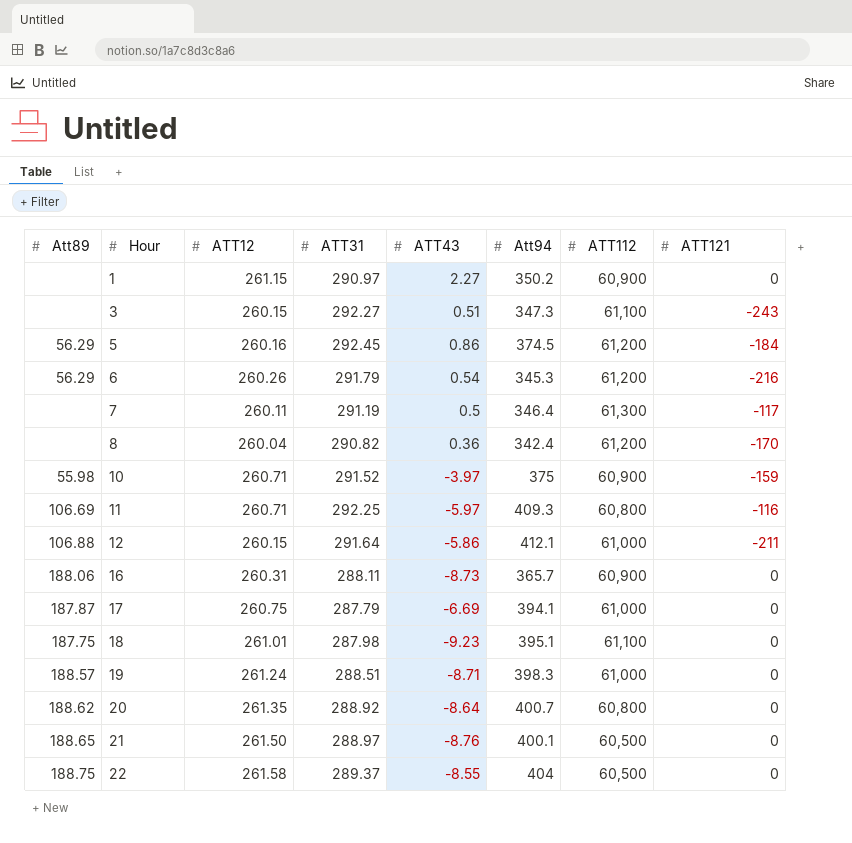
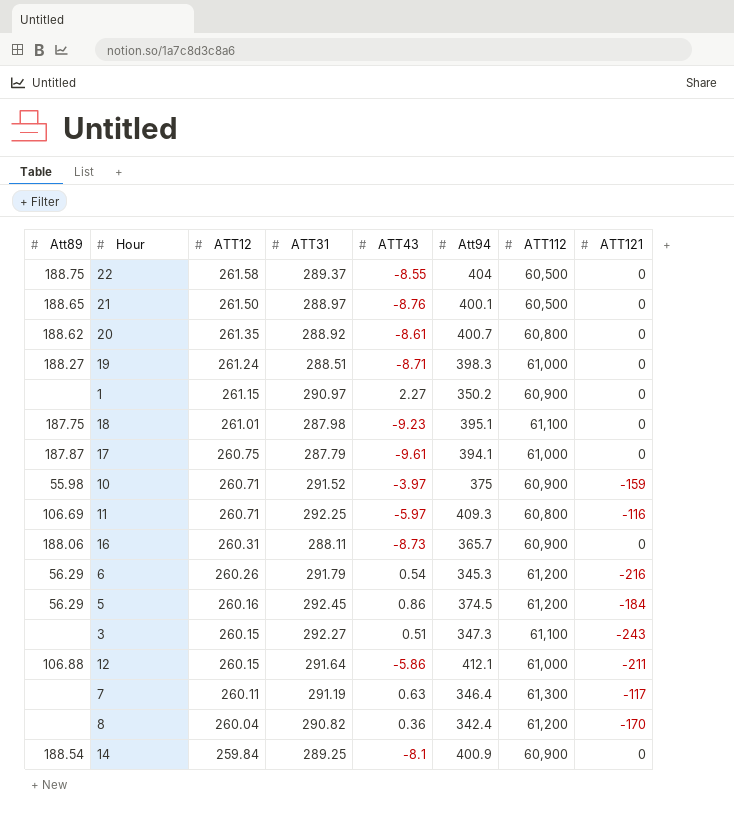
row order: Hour ascending -> ATT12 descending
20 | ATT43: -8.64 -> -8.61
19 | Att89: 188.57 -> 188.27
17 | ATT43: -6.69 -> -9.61
7 | ATT43: 0.5 -> 0.63
row 14: none -> 188.54 | 259.84 | 289.25 | -8.1 | 400.9 | 60,900 | 0

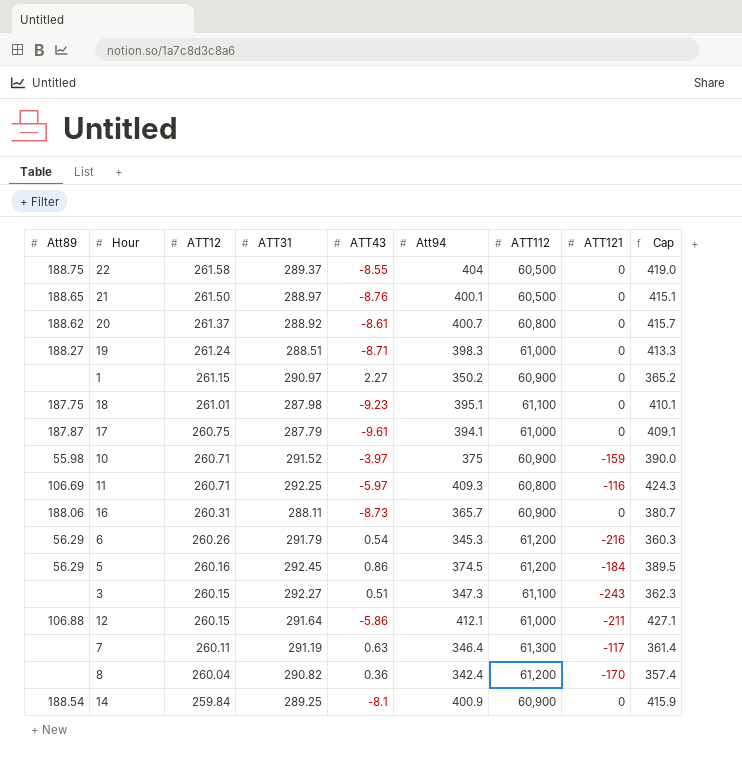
column Cap | formula: none -> [Att94] + 15
20 | ATT12: 261.35 -> 261.37

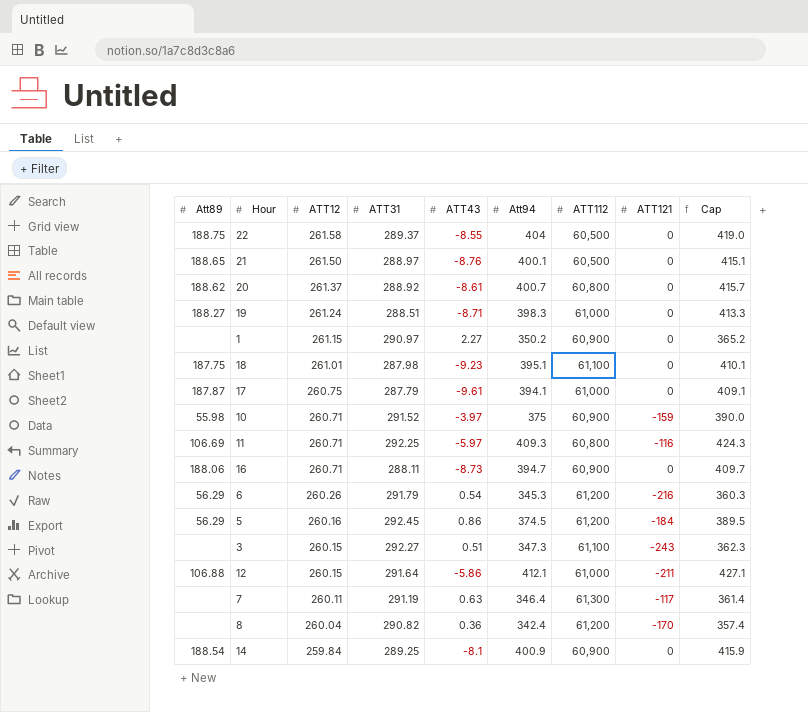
16 | ATT12: 260.31 -> 260.71
16 | Att94: 365.7 -> 394.7
16 | Cap: 380.7 -> 409.7

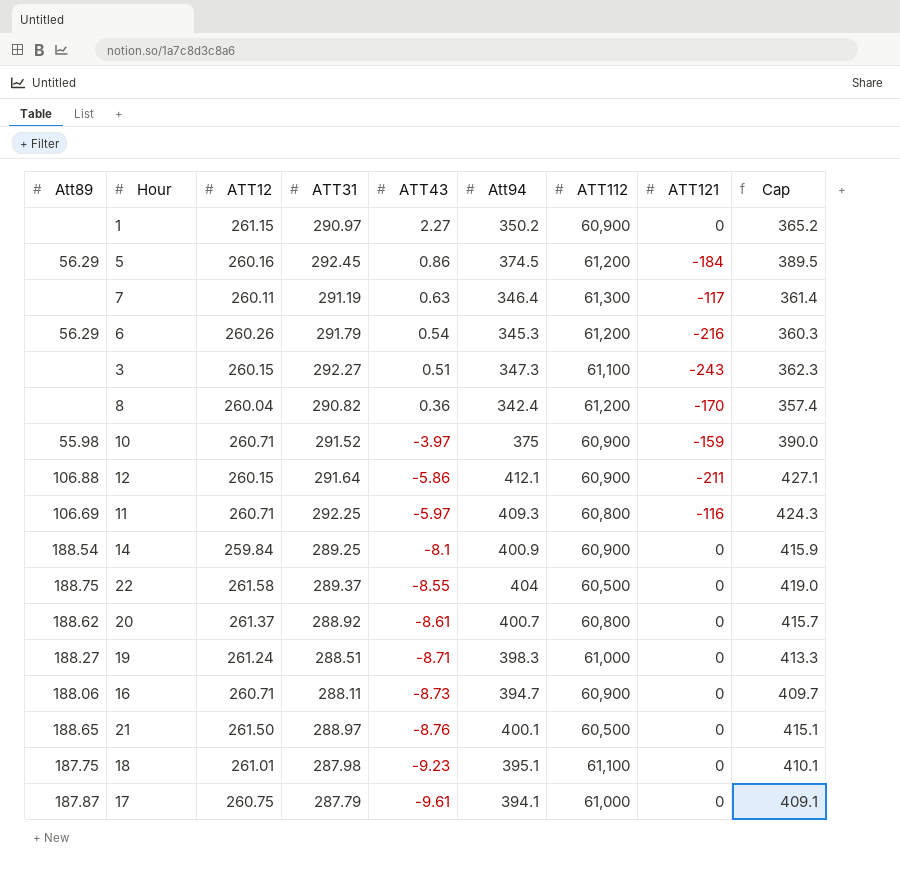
row order: ATT12 descending -> ATT43 descending
12 | ATT112: 61,000 -> 60,900

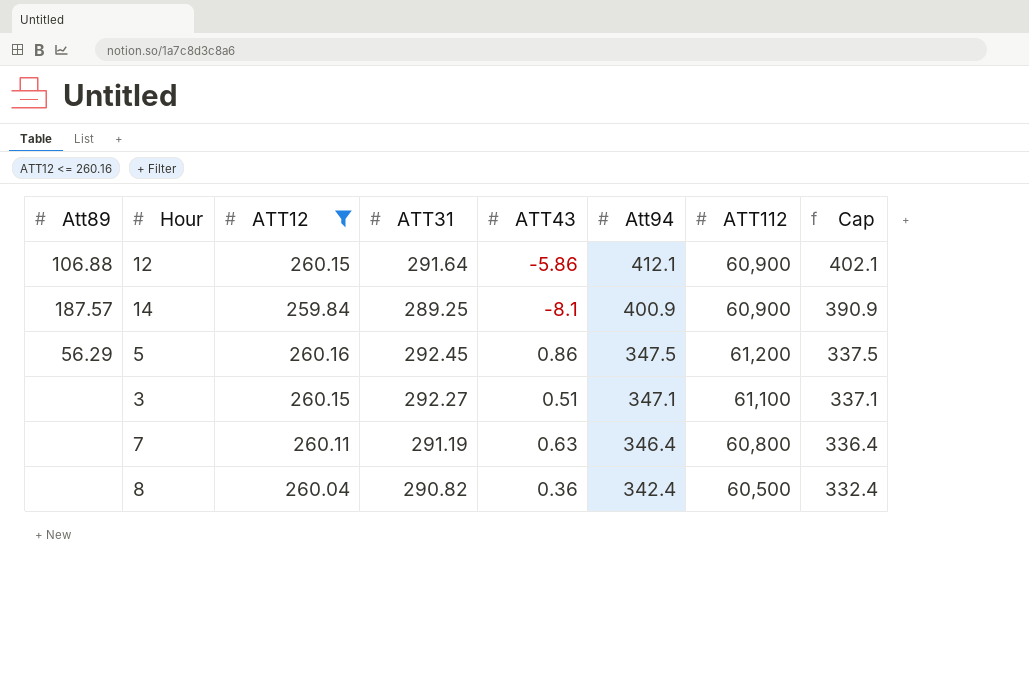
filter: none -> ATT12 <= 260.16
row order: ATT43 descending -> Att94 descending
column ATT121 | position: 8 -> none
column Cap | formula: [Att94] + 15 -> [Att94] - 10
14 | Att89: 188.54 -> 187.57
5 | Att94: 374.5 -> 347.5
3 | Att94: 347.3 -> 347.1
7 | ATT112: 61,300 -> 60,800
8 | ATT112: 61,200 -> 60,500

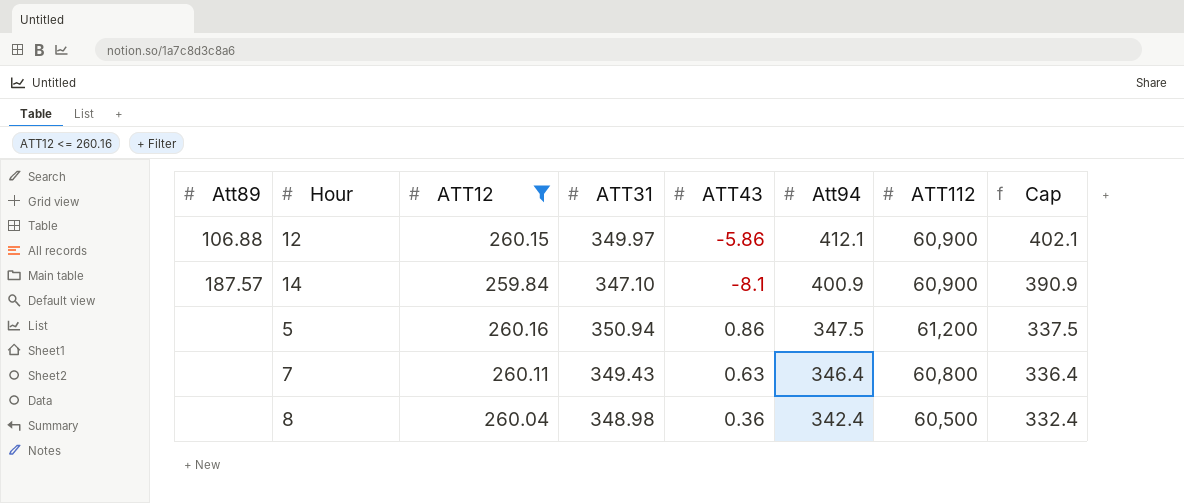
row 3: none | 260.15 | 292.27 | 0.51 | 347.1 | 61,100 | 337.1 -> none
12 | ATT31: 291.64 -> 349.97
14 | ATT31: 289.25 -> 347.10
5 | Att89: 56.29 -> none
5 | ATT31: 292.45 -> 350.94
7 | ATT31: 291.19 -> 349.43
8 | ATT31: 290.82 -> 348.98

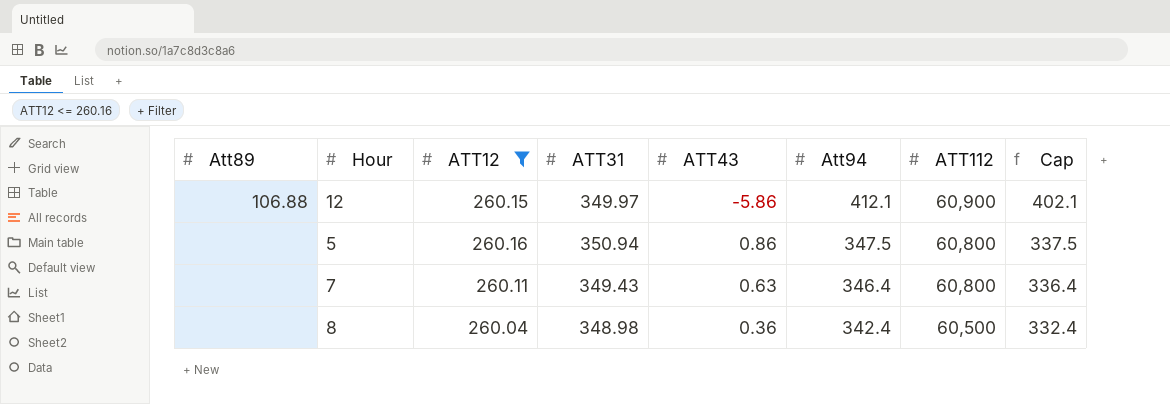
row 14: 187.57 | 259.84 | 347.10 | -8.1 | 400.9 | 60,900 | 390.9 -> none
5 | ATT112: 61,200 -> 60,800

